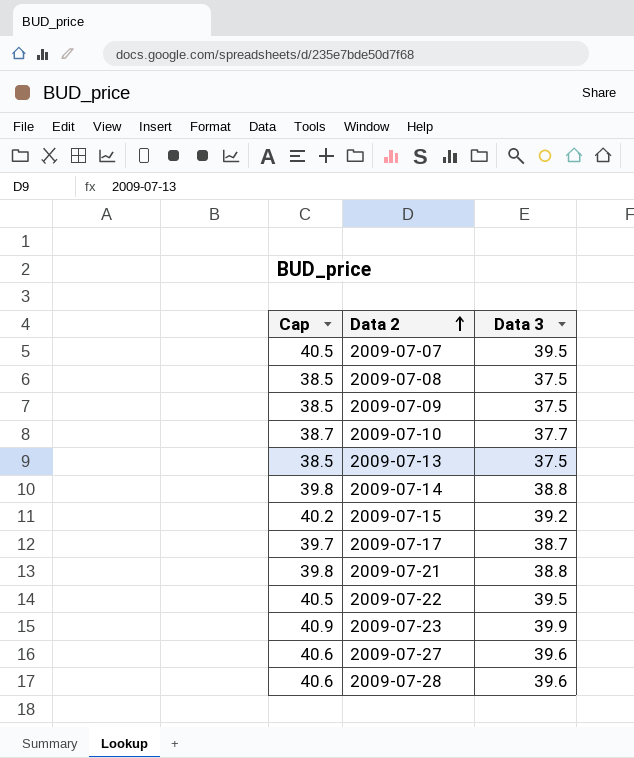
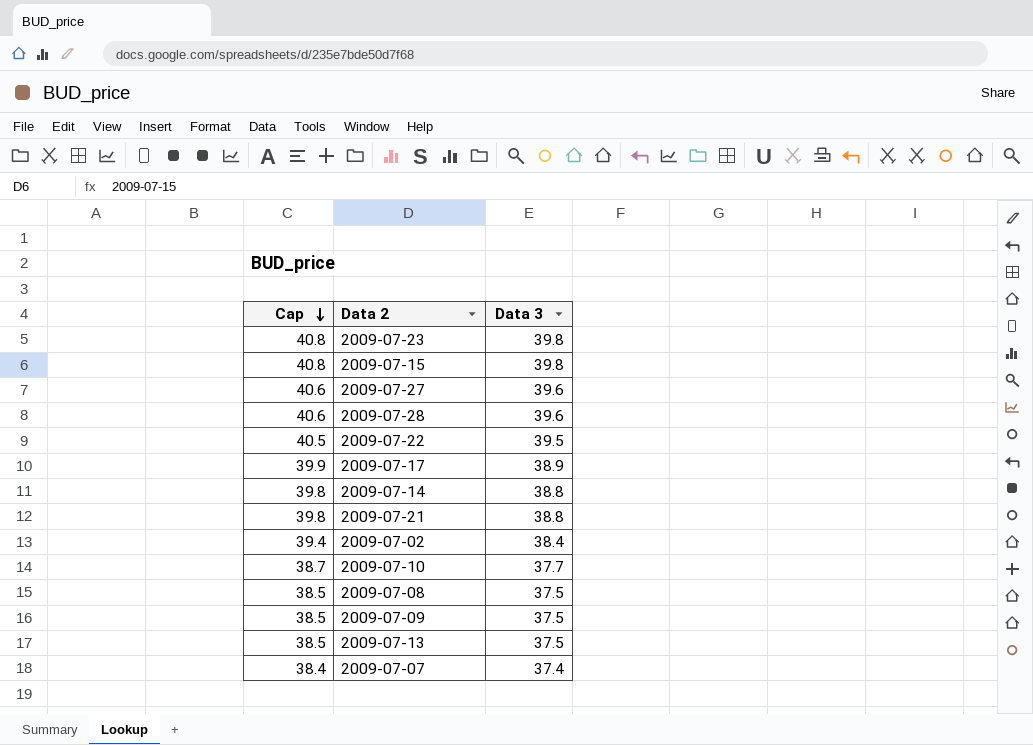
row order: Data 2 ascending -> Cap descending
2009-07-23 | Cap: 40.9 -> 40.8
2009-07-23 | Data 3: 39.9 -> 39.8
2009-07-15 | Cap: 40.2 -> 40.8
2009-07-15 | Data 3: 39.2 -> 39.8
2009-07-17 | Cap: 39.7 -> 39.9
2009-07-17 | Data 3: 38.7 -> 38.9
row 2009-07-02: none -> 39.4 | 38.4
2009-07-07 | Cap: 40.5 -> 38.4
2009-07-07 | Data 3: 39.5 -> 37.4

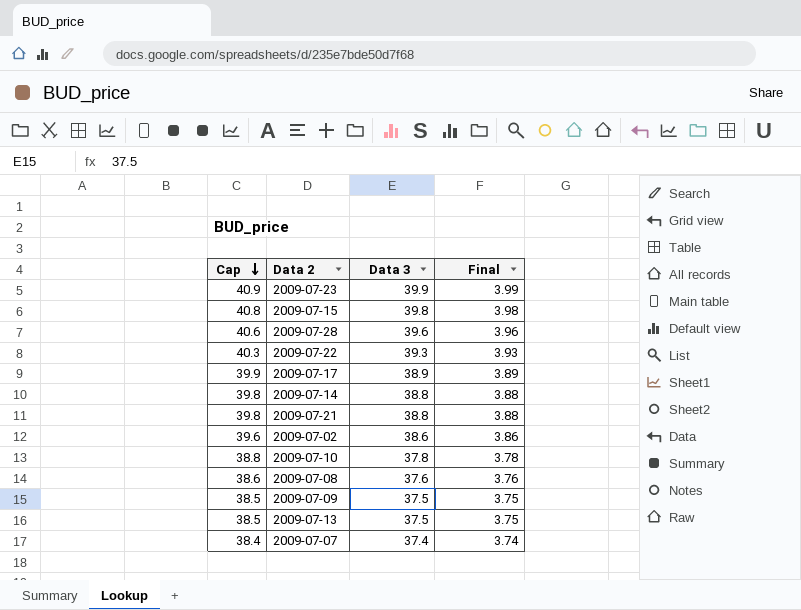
column Final | formula: none -> [Data 3] * 0.1
row 2009-07-27: 40.6 | 39.6 -> none
2009-07-23 | Cap: 40.8 -> 40.9
2009-07-23 | Data 3: 39.8 -> 39.9
2009-07-22 | Cap: 40.5 -> 40.3
2009-07-22 | Data 3: 39.5 -> 39.3
2009-07-02 | Cap: 39.4 -> 39.6
2009-07-02 | Data 3: 38.4 -> 38.6
2009-07-10 | Cap: 38.7 -> 38.8
2009-07-10 | Data 3: 37.7 -> 37.8
2009-07-08 | Cap: 38.5 -> 38.6
2009-07-08 | Data 3: 37.5 -> 37.6

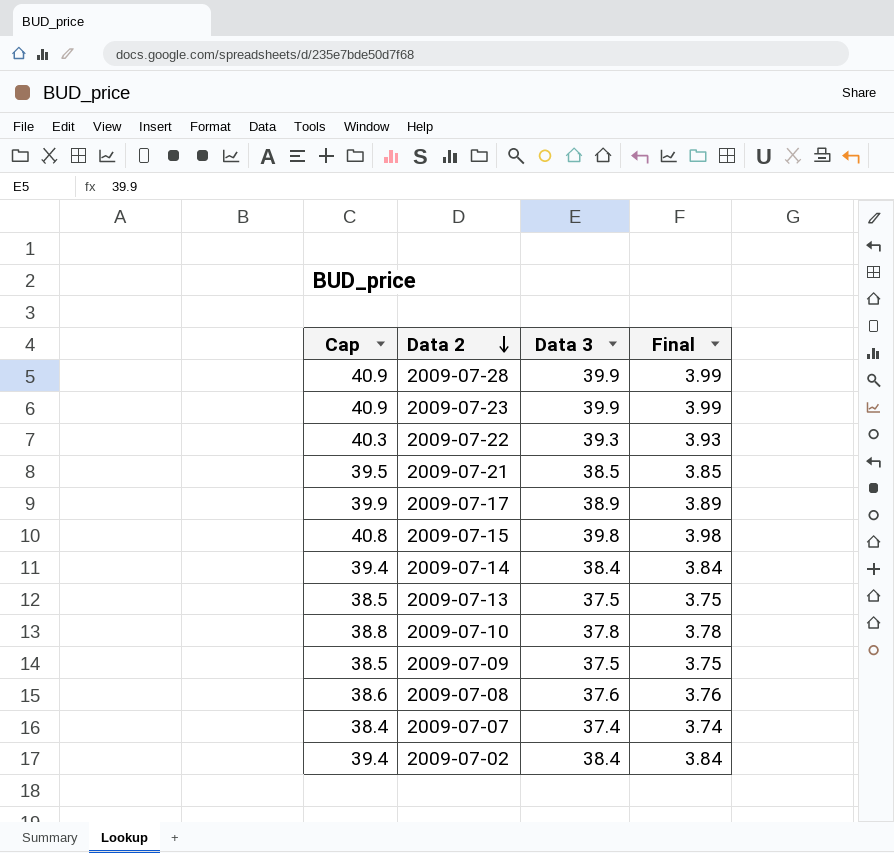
row order: Cap descending -> Data 2 descending
2009-07-28 | Cap: 40.6 -> 40.9
2009-07-28 | Data 3: 39.6 -> 39.9
2009-07-28 | Final: 3.96 -> 3.99
2009-07-21 | Cap: 39.8 -> 39.5
2009-07-21 | Data 3: 38.8 -> 38.5
2009-07-21 | Final: 3.88 -> 3.85
2009-07-14 | Cap: 39.8 -> 39.4
2009-07-14 | Data 3: 38.8 -> 38.4
2009-07-14 | Final: 3.88 -> 3.84
2009-07-02 | Cap: 39.6 -> 39.4
2009-07-02 | Data 3: 38.6 -> 38.4
2009-07-02 | Final: 3.86 -> 3.84

